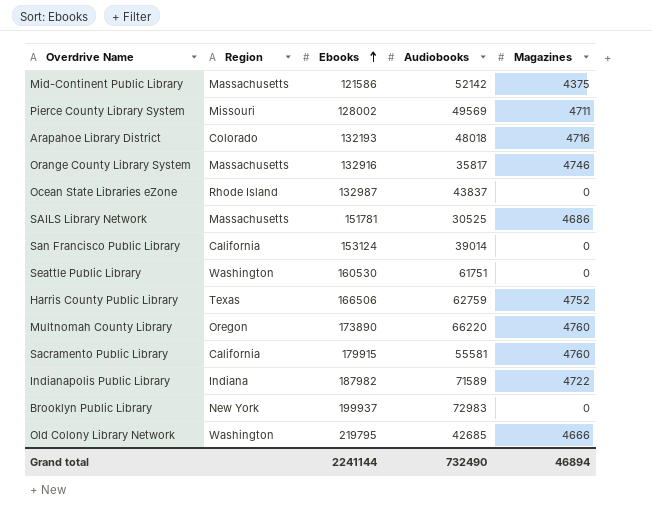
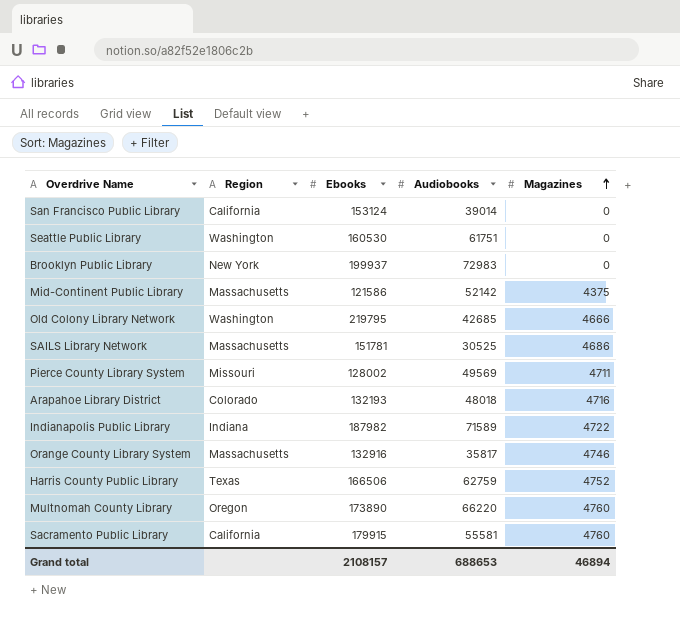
row order: Ebooks ascending -> Magazines ascending
row Ocean State Libraries eZone: Rhode Island | 132987 | 43837 | 0 -> none
Grand total | Ebooks: 2241144 -> 2108157
Grand total | Audiobooks: 732490 -> 688653

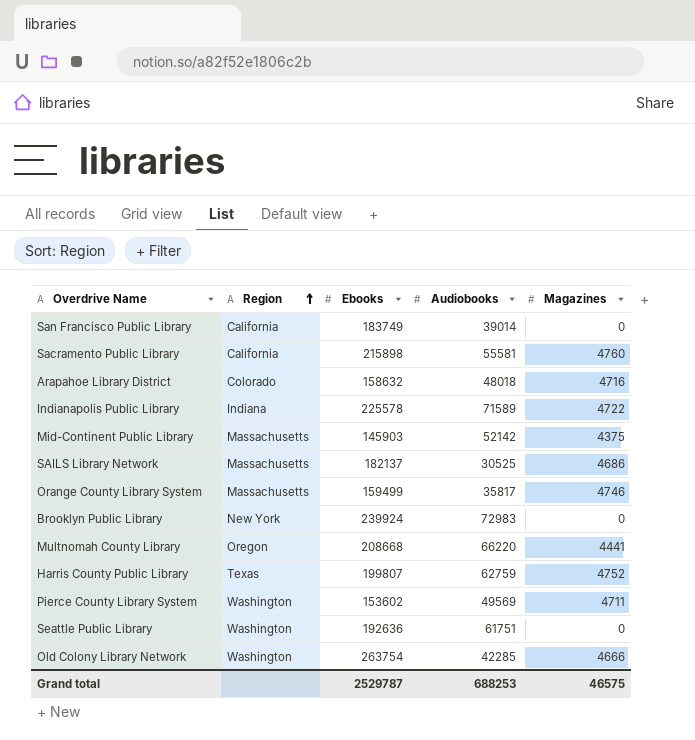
row order: Magazines ascending -> Region ascending
San Francisco Public Library | Ebooks: 153124 -> 183749
Sacramento Public Library | Ebooks: 179915 -> 215898
Arapahoe Library District | Ebooks: 132193 -> 158632
Indianapolis Public Library | Ebooks: 187982 -> 225578
Mid-Continent Public Library | Ebooks: 121586 -> 145903
SAILS Library Network | Ebooks: 151781 -> 182137
Orange County Library System | Ebooks: 132916 -> 159499
Brooklyn Public Library | Ebooks: 199937 -> 239924
Multnomah County Library | Ebooks: 173890 -> 208668
Multnomah County Library | Magazines: 4760 -> 4441
Harris County Public Library | Ebooks: 166506 -> 199807
Pierce County Library System | Region: Missouri -> Washington
Pierce County Library System | Ebooks: 128002 -> 153602
Seattle Public Library | Ebooks: 160530 -> 192636
Old Colony Library Network | Ebooks: 219795 -> 263754
Old Colony Library Network | Audiobooks: 42685 -> 42285
Grand total | Ebooks: 2108157 -> 2529787
Grand total | Audiobooks: 688653 -> 688253
Grand total | Magazines: 46894 -> 46575

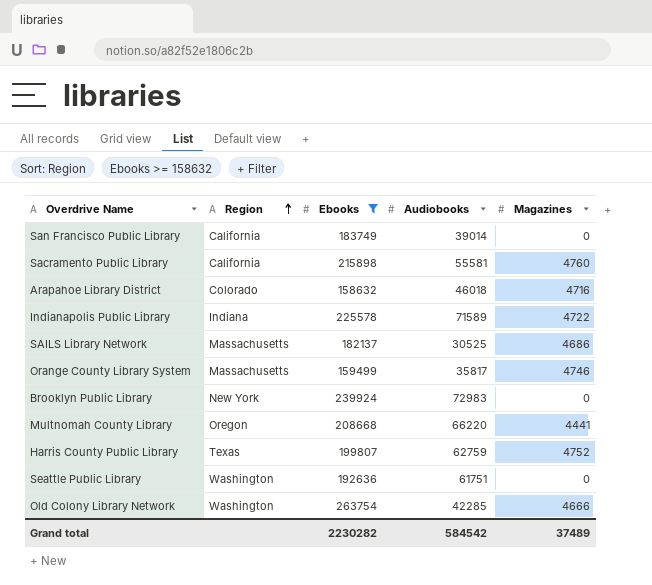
filter: none -> Ebooks >= 158632
Arapahoe Library District | Audiobooks: 48018 -> 46018
Grand total | Ebooks: 2529787 -> 2230282
Grand total | Audiobooks: 688253 -> 584542
Grand total | Magazines: 46575 -> 37489

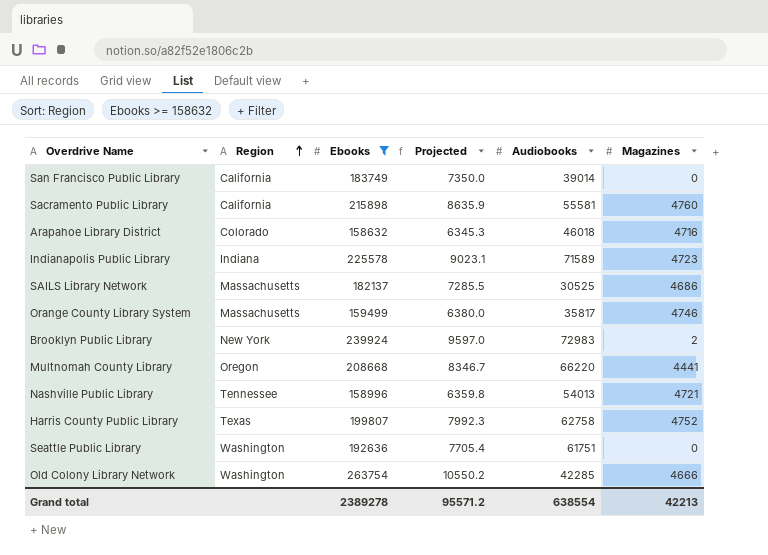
column Projected | formula: none -> [Ebooks] * 0.04
Indianapolis Public Library | Magazines: 4722 -> 4723
Brooklyn Public Library | Magazines: 0 -> 2
row Nashville Public Library: none -> Tennessee | 158996 | 6359.8 | 54013 | 4721
Harris County Public Library | Audiobooks: 62759 -> 62758
Grand total | Ebooks: 2230282 -> 2389278
Grand total | Audiobooks: 584542 -> 638554
Grand total | Magazines: 37489 -> 42213

